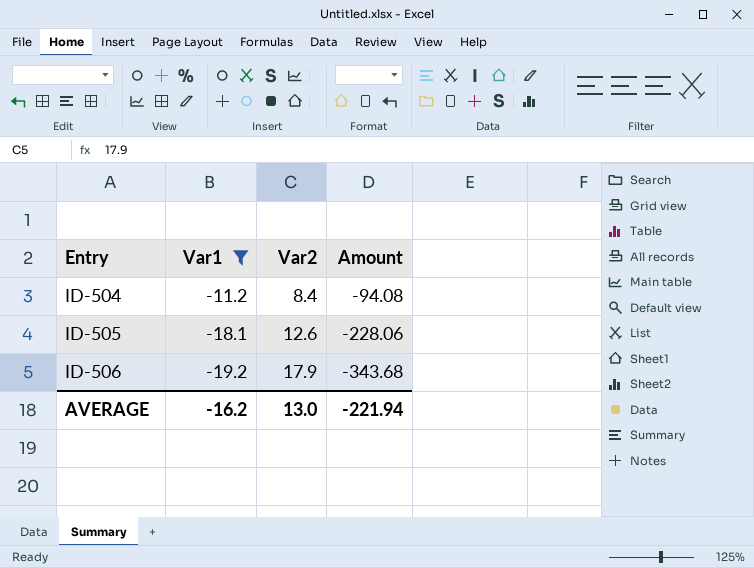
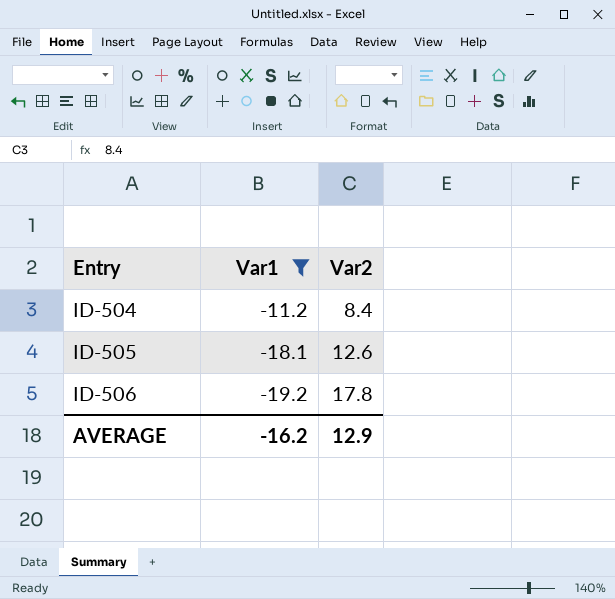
column Amount | formula: [Var1] * [Var2] -> none
ID-506 | Var2: 17.9 -> 17.8
AVERAGE | Var2: 13.0 -> 12.9

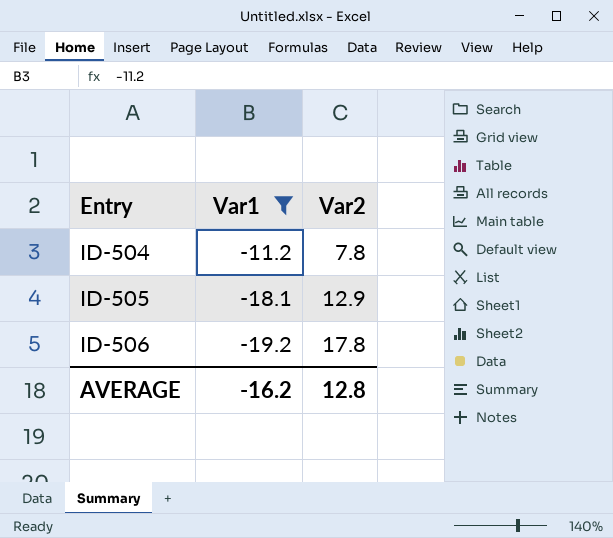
ID-504 | Var2: 8.4 -> 7.8
ID-505 | Var2: 12.6 -> 12.9
AVERAGE | Var2: 12.9 -> 12.8

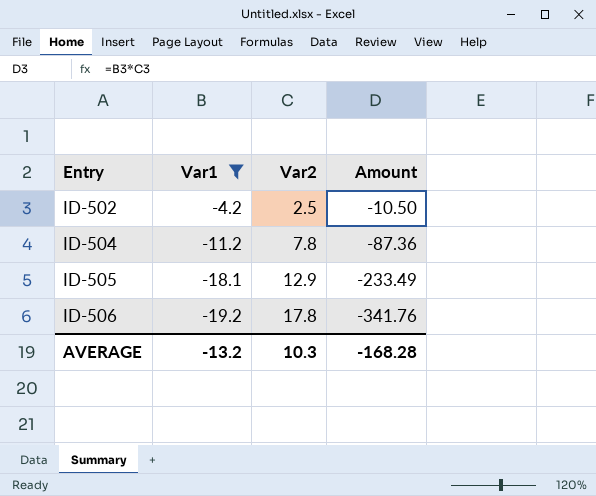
column Amount | formula: none -> [Var1] * [Var2]
row ID-502: none -> -4.2 | 2.5 | -10.50
AVERAGE | Var1: -16.2 -> -13.2
AVERAGE | Var2: 12.8 -> 10.3

